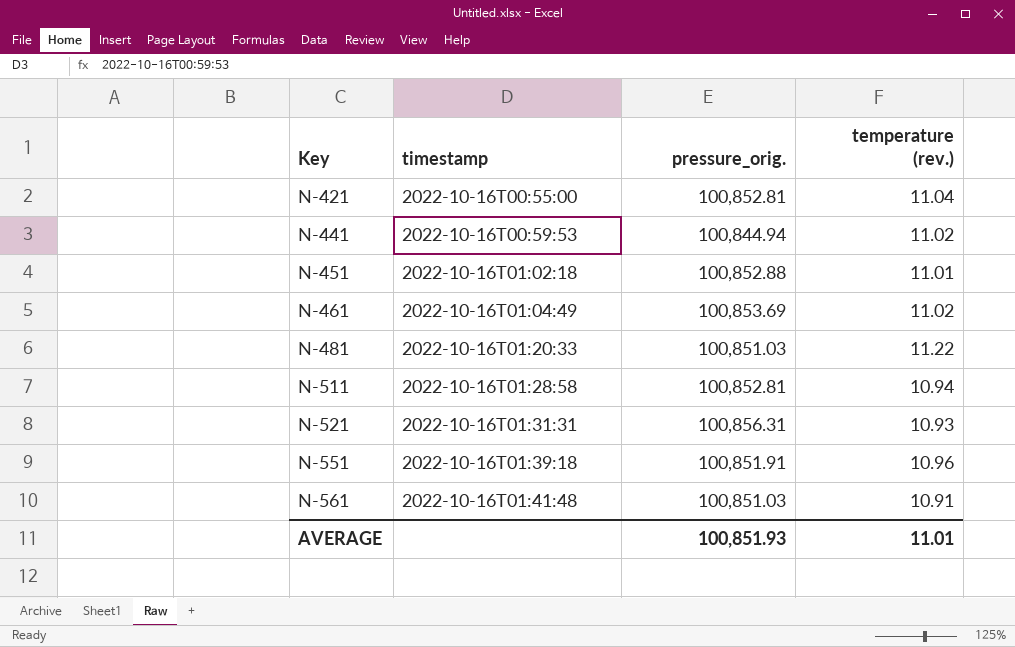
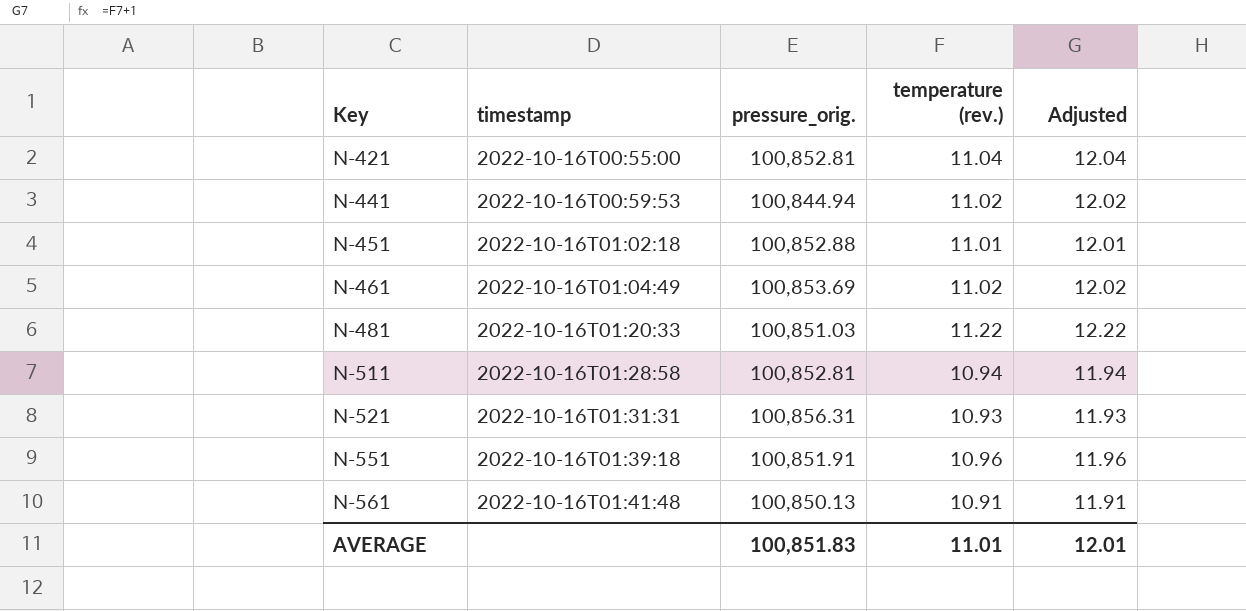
column Adjusted | formula: none -> [temperature (rev.)] + 1
N-561 | pressure_orig.: 100,851.03 -> 100,850.13
AVERAGE | pressure_orig.: 100,851.93 -> 100,851.83

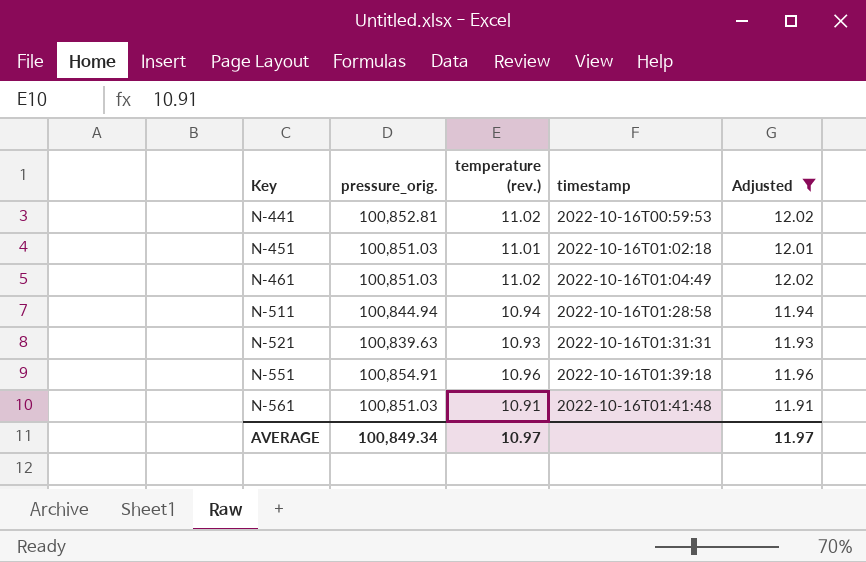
filter: none -> Adjusted <= 12.02
column timestamp | position: 2 -> 4
N-441 | pressure_orig.: 100,844.94 -> 100,852.81
N-451 | pressure_orig.: 100,852.88 -> 100,851.03
N-461 | pressure_orig.: 100,853.69 -> 100,851.03
N-511 | pressure_orig.: 100,852.81 -> 100,844.94
N-521 | pressure_orig.: 100,856.31 -> 100,839.63
N-551 | pressure_orig.: 100,851.91 -> 100,854.91
N-561 | pressure_orig.: 100,850.13 -> 100,851.03
AVERAGE | pressure_orig.: 100,851.83 -> 100,849.34
AVERAGE | temperature (rev.): 11.01 -> 10.97
AVERAGE | Adjusted: 12.01 -> 11.97

